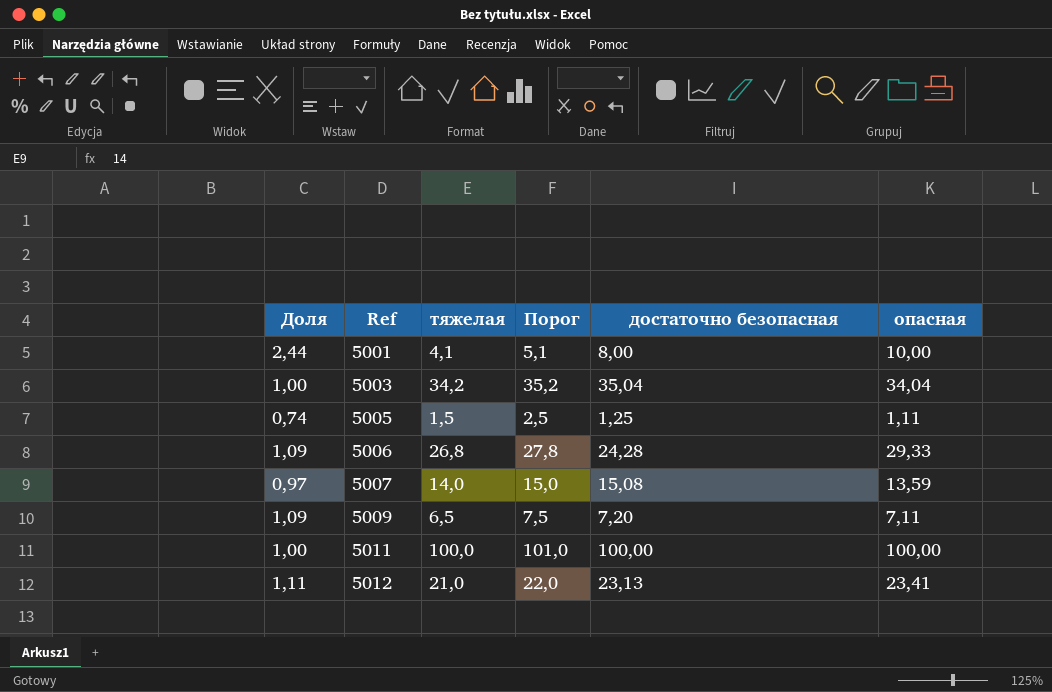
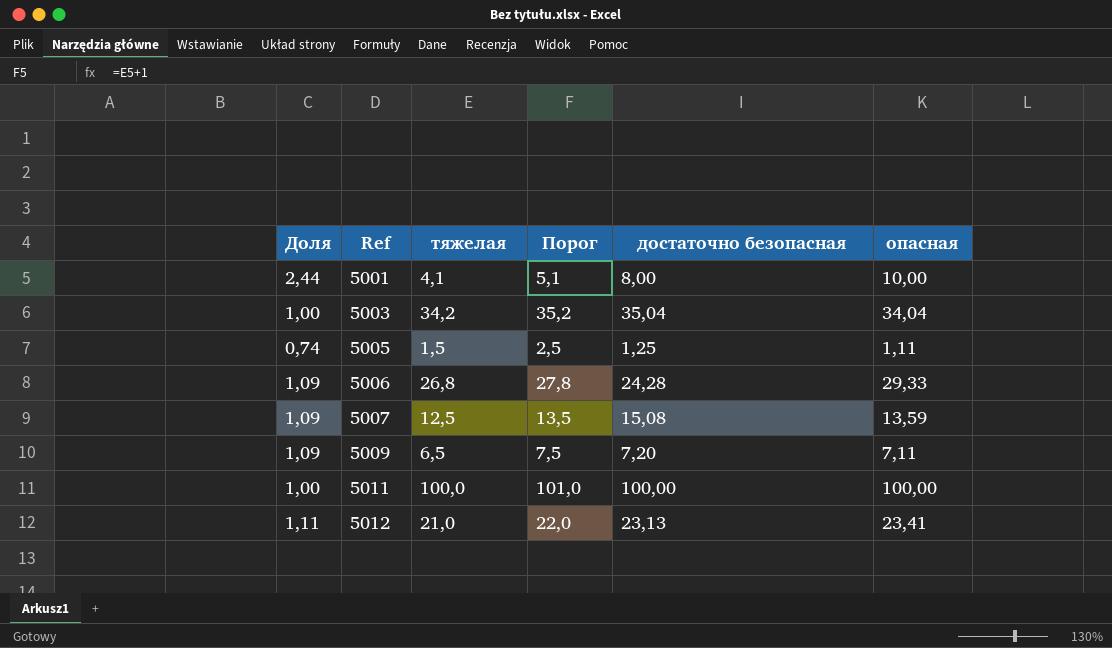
5007 | Доля: 0,97 -> 1,09
5007 | тяжелая: 14,0 -> 12,5
5007 | Порог: 15,0 -> 13,5

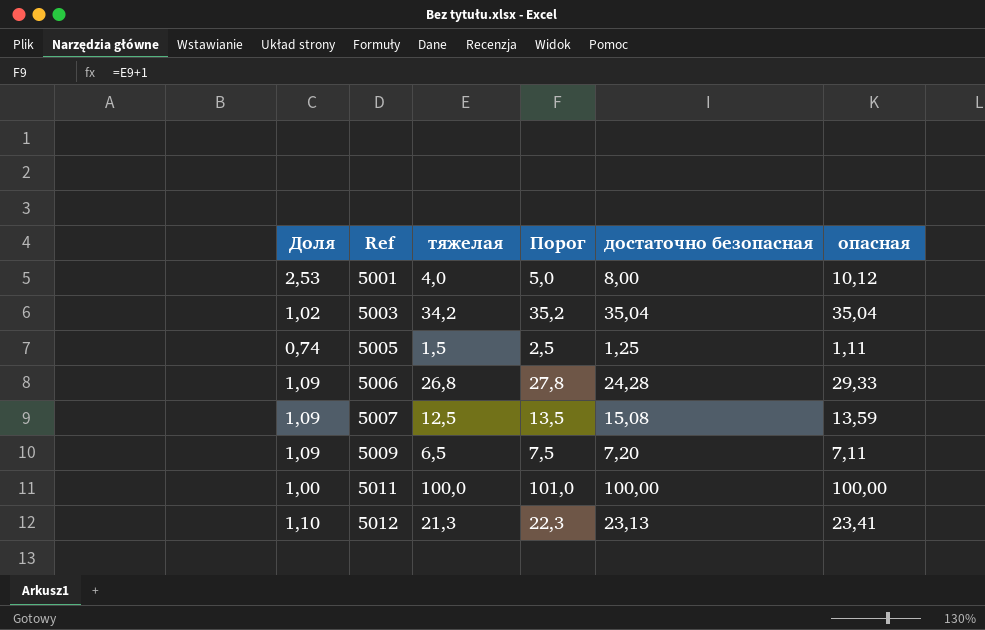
5001 | Доля: 2,44 -> 2,53
5001 | тяжелая: 4,1 -> 4,0
5001 | Порог: 5,1 -> 5,0
5001 | опасная: 10,00 -> 10,12
5003 | Доля: 1,00 -> 1,02
5003 | опасная: 34,04 -> 35,04
5012 | Доля: 1,11 -> 1,10
5012 | тяжелая: 21,0 -> 21,3
5012 | Порог: 22,0 -> 22,3

